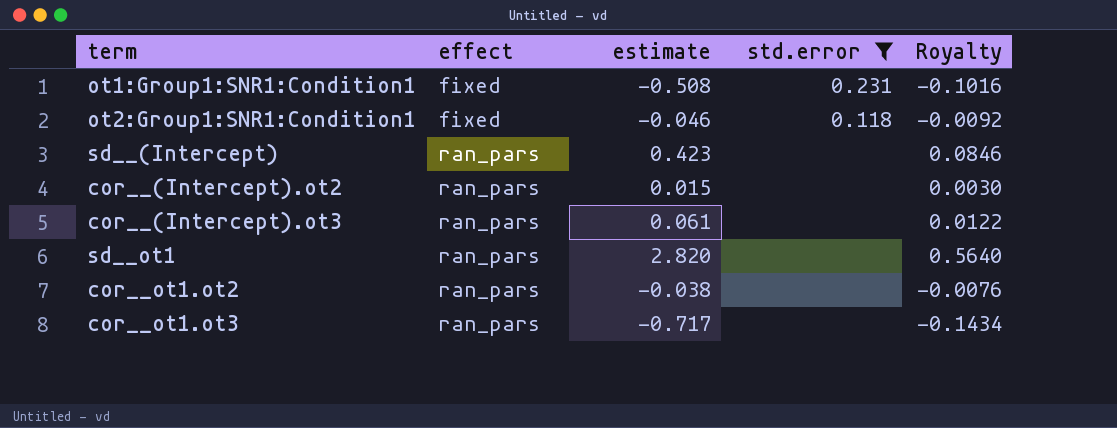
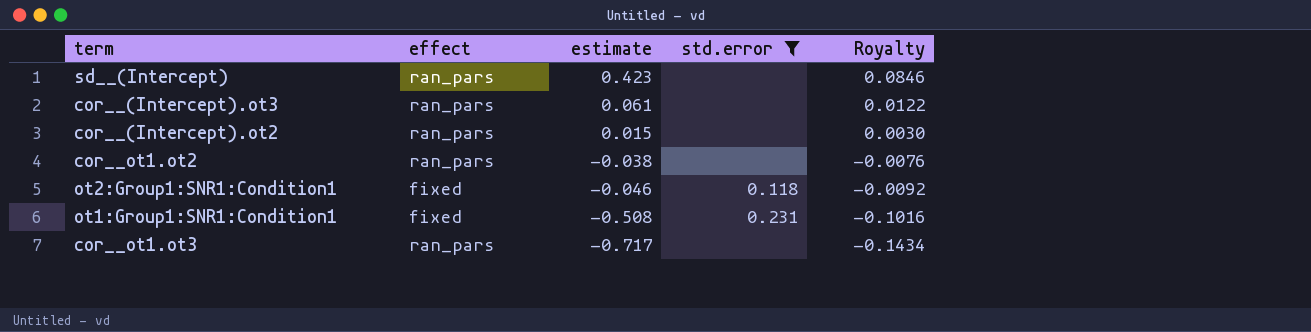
row order: effect ascending -> estimate descending
row sd__ot1: ran_pars | 2.820 | none | 0.5640 -> none

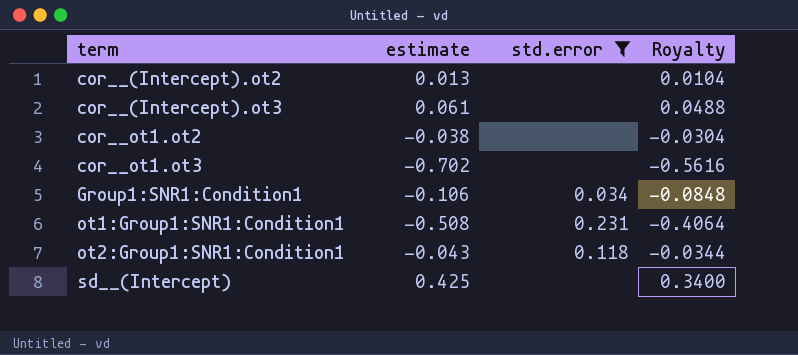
row order: estimate descending -> term ascending
column effect | position: 2 -> none
column Royalty | formula: [estimate] * 0.2 -> [estimate] * 0.8
cor__(Intercept).ot2 | estimate: 0.015 -> 0.013
cor__ot1.ot3 | estimate: -0.717 -> -0.702
row Group1:SNR1:Condition1: none -> -0.106 | 0.034 | -0.0848
ot2:Group1:SNR1:Condition1 | estimate: -0.046 -> -0.043
sd__(Intercept) | estimate: 0.423 -> 0.425

